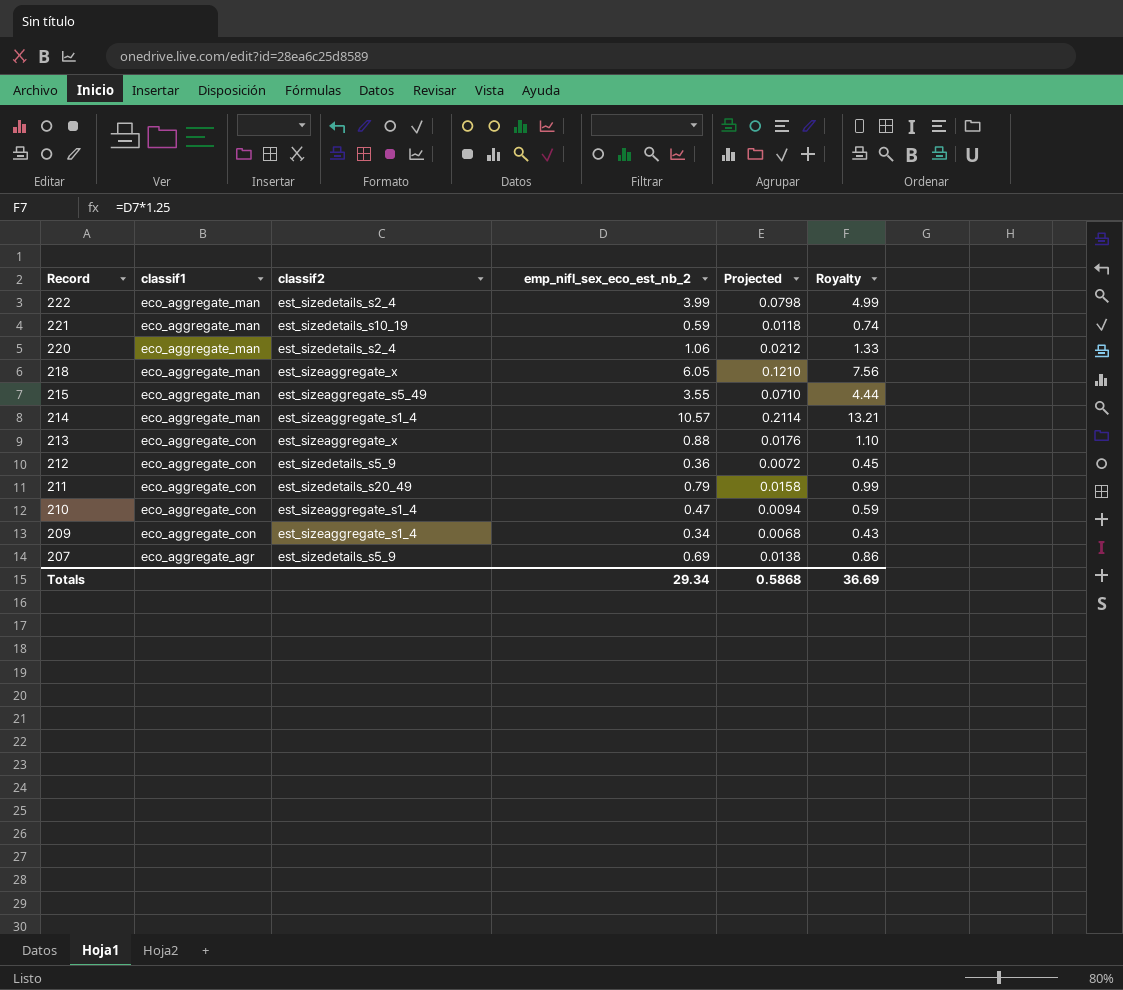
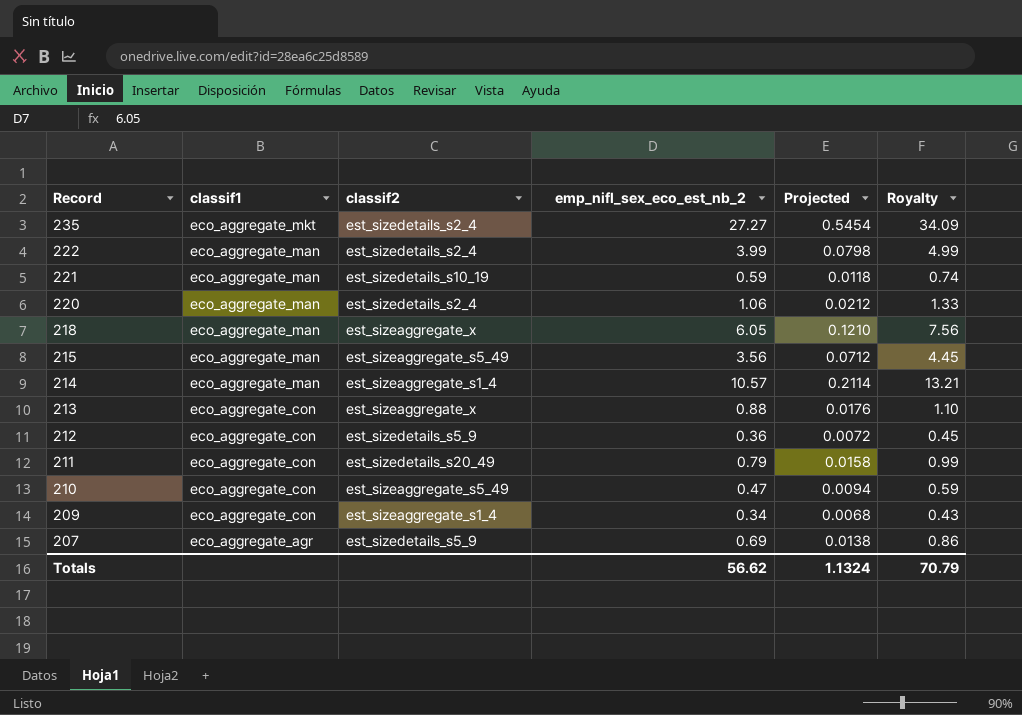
row 235: none -> eco_aggregate_mkt | est_sizedetails_s2_4 | 27.27 | 0.5454 | 34.09
215 | emp_nifl_sex_eco_est_nb_2: 3.55 -> 3.56
215 | Projected: 0.0710 -> 0.0712
215 | Royalty: 4.44 -> 4.45
210 | classif2: est_sizeaggregate_s1_4 -> est_sizeaggregate_s5_49
Totals | emp_nifl_sex_eco_est_nb_2: 29.34 -> 56.62
Totals | Projected: 0.5868 -> 1.1324
Totals | Royalty: 36.69 -> 70.79

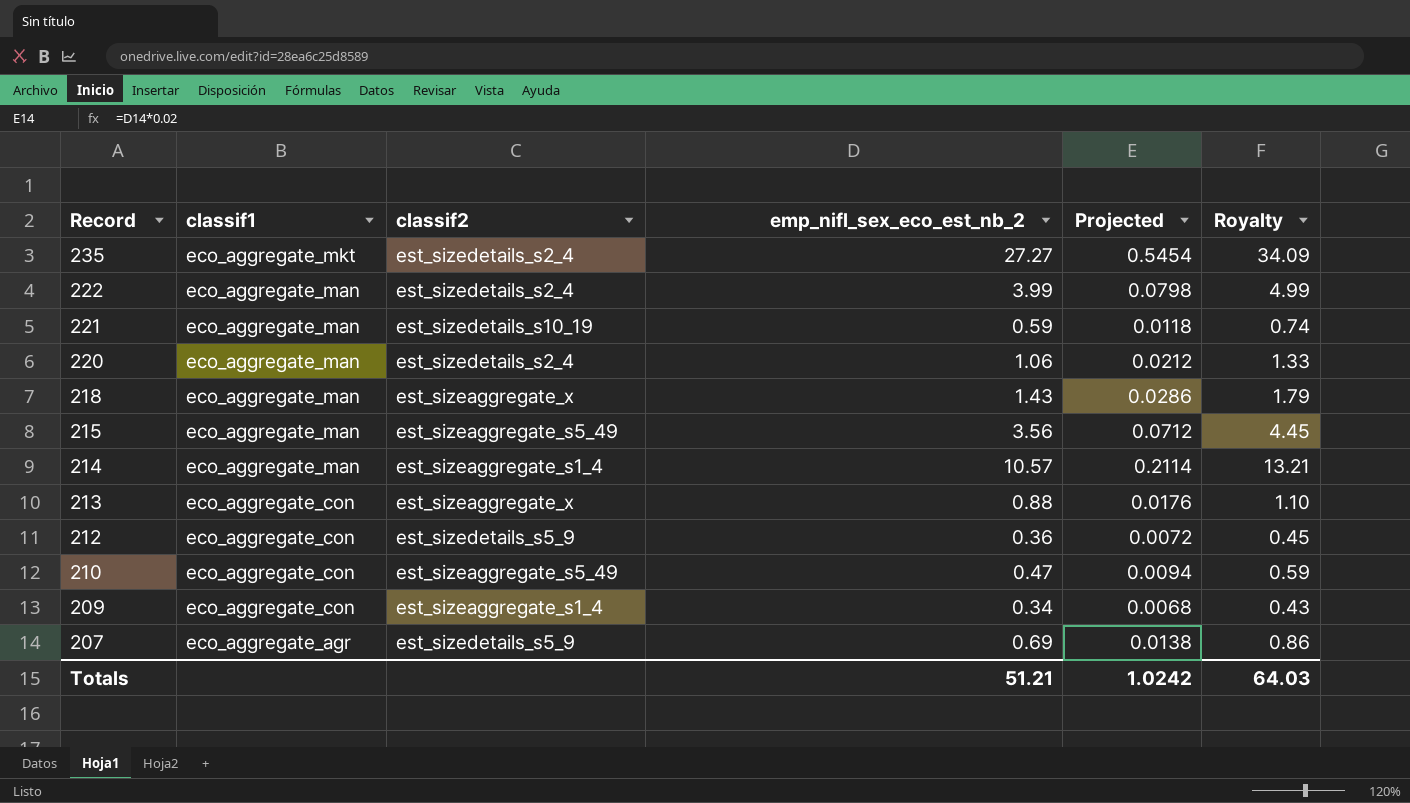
row 211: eco_aggregate_con | est_sizedetails_s20_49 | 0.79 | 0.0158 | 0.99 -> none
218 | emp_nifl_sex_eco_est_nb_2: 6.05 -> 1.43
218 | Projected: 0.1210 -> 0.0286
218 | Royalty: 7.56 -> 1.79
Totals | emp_nifl_sex_eco_est_nb_2: 56.62 -> 51.21
Totals | Projected: 1.1324 -> 1.0242
Totals | Royalty: 70.79 -> 64.03

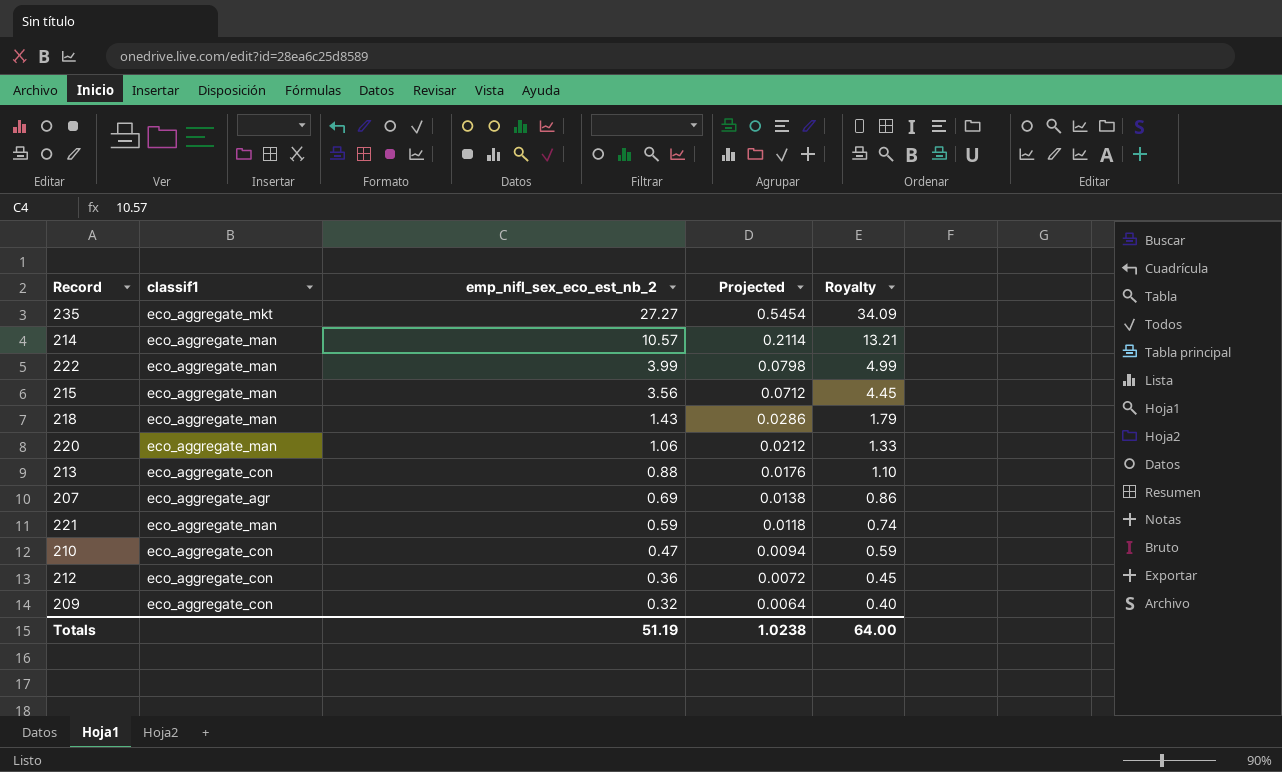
row order: Record descending -> emp_nifl_sex_eco_est_nb_2 descending
column classif2 | position: 3 -> none
209 | emp_nifl_sex_eco_est_nb_2: 0.34 -> 0.32
209 | Projected: 0.0068 -> 0.0064
209 | Royalty: 0.43 -> 0.40
Totals | emp_nifl_sex_eco_est_nb_2: 51.21 -> 51.19
Totals | Projected: 1.0242 -> 1.0238
Totals | Royalty: 64.03 -> 64.00

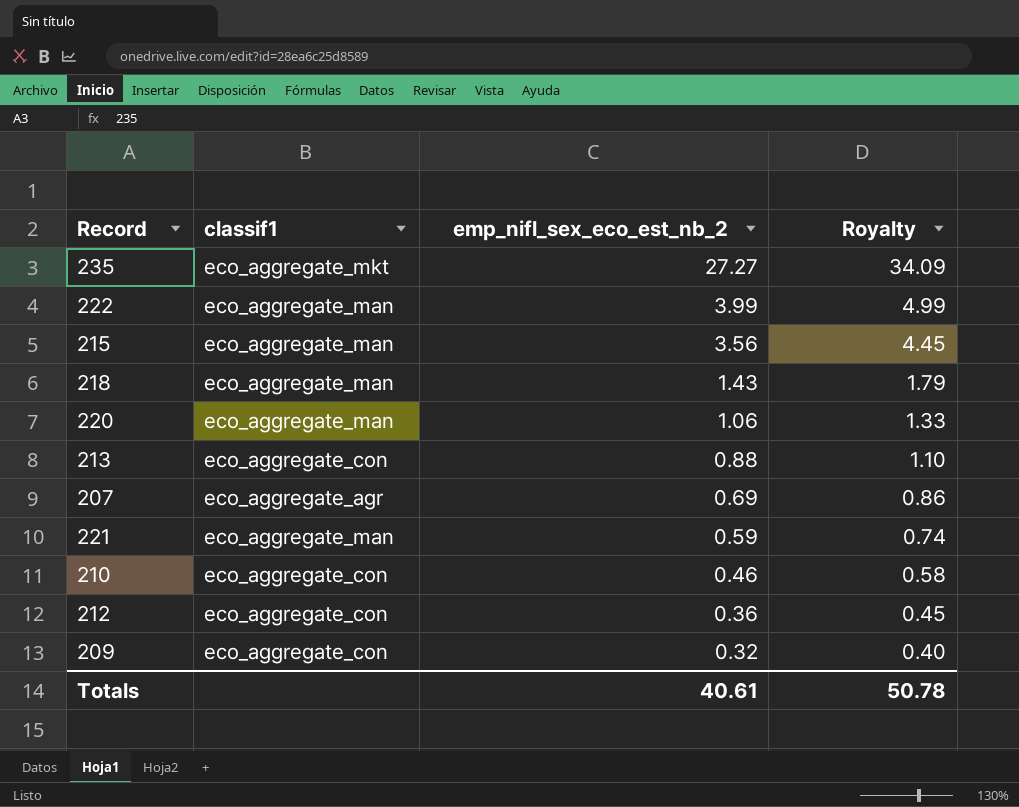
column Projected | formula: [emp_nifl_sex_eco_est_nb_2] * 0.02 -> none
row 214: eco_aggregate_man | 10.57 | 0.2114 | 13.21 -> none
210 | emp_nifl_sex_eco_est_nb_2: 0.47 -> 0.46
210 | Royalty: 0.59 -> 0.58
Totals | emp_nifl_sex_eco_est_nb_2: 51.19 -> 40.61
Totals | Royalty: 64.00 -> 50.78

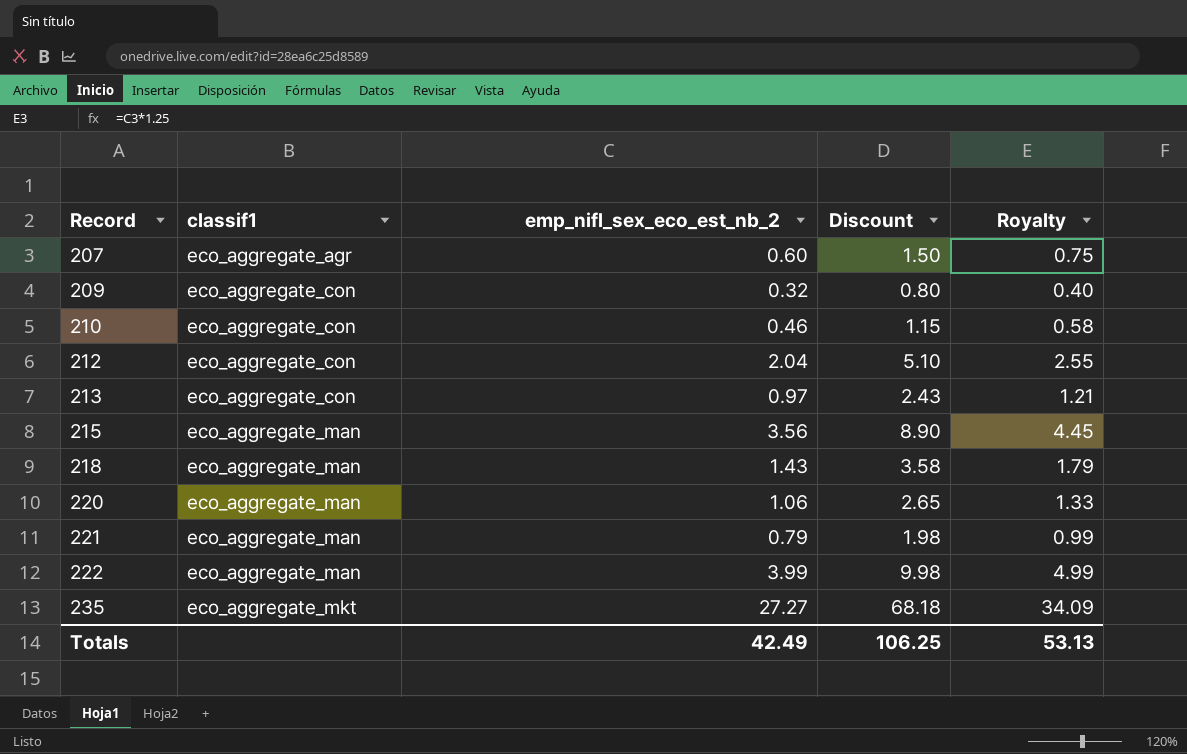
row order: emp_nifl_sex_eco_est_nb_2 descending -> Record ascending
column Discount | formula: none -> [emp_nifl_sex_eco_est_nb_2] * 2.5
207 | emp_nifl_sex_eco_est_nb_2: 0.69 -> 0.60
207 | Royalty: 0.86 -> 0.75
212 | emp_nifl_sex_eco_est_nb_2: 0.36 -> 2.04
212 | Royalty: 0.45 -> 2.55
213 | emp_nifl_sex_eco_est_nb_2: 0.88 -> 0.97
213 | Royalty: 1.10 -> 1.21
221 | emp_nifl_sex_eco_est_nb_2: 0.59 -> 0.79
221 | Royalty: 0.74 -> 0.99
Totals | emp_nifl_sex_eco_est_nb_2: 40.61 -> 42.49
Totals | Royalty: 50.78 -> 53.13

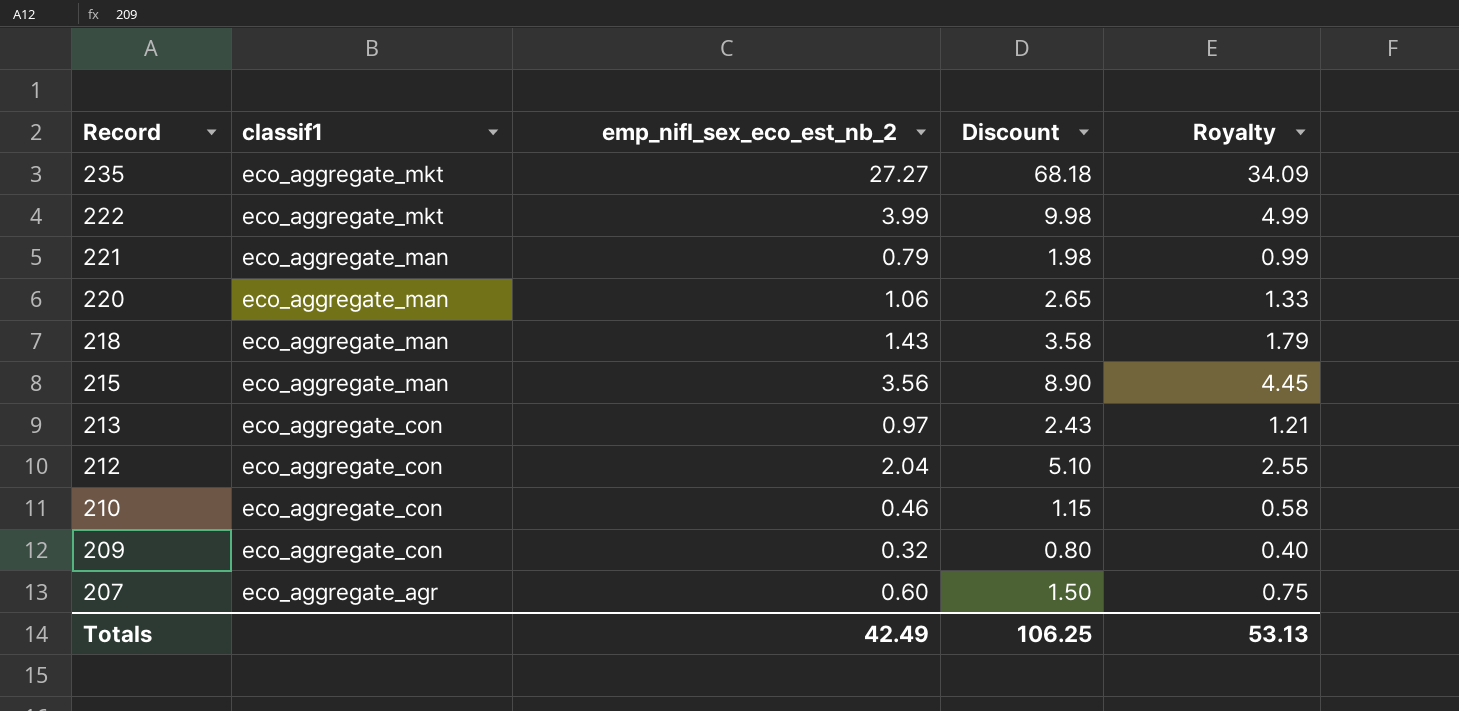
row order: Record ascending -> Record descending
222 | classif1: eco_aggregate_man -> eco_aggregate_mkt

